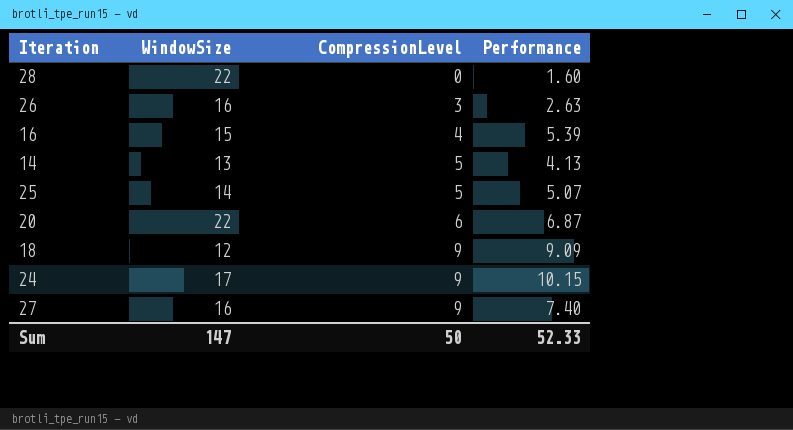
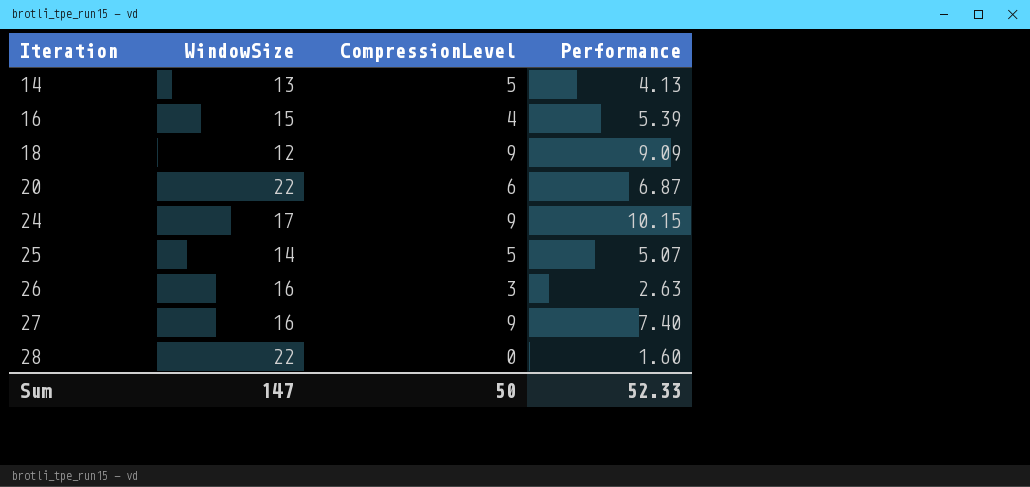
row order: CompressionLevel ascending -> Iteration ascending

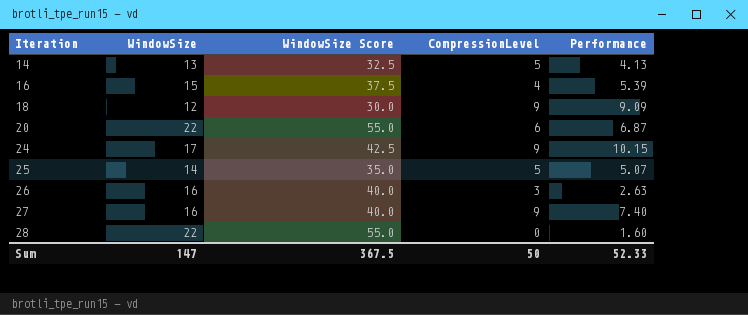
column WindowSize Score | formula: none -> [WindowSize] * 2.5

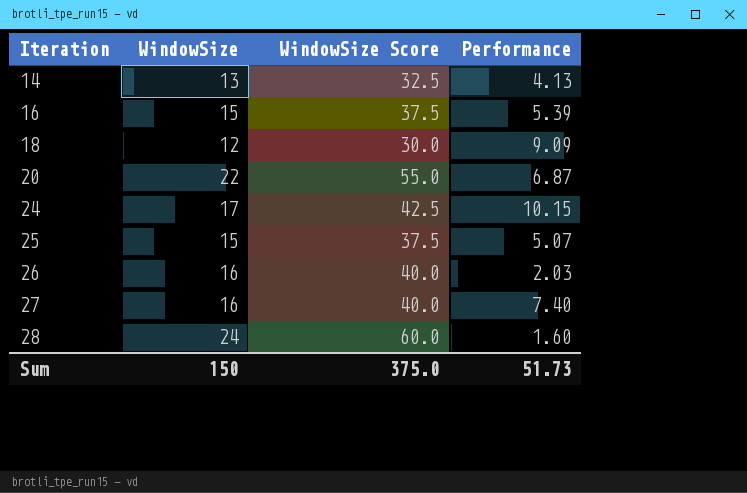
column CompressionLevel | position: 4 -> none
25 | WindowSize: 14 -> 15
25 | WindowSize Score: 35.0 -> 37.5
26 | Performance: 2.63 -> 2.03
28 | WindowSize: 22 -> 24
28 | WindowSize Score: 55.0 -> 60.0
Sum | WindowSize: 147 -> 150
Sum | WindowSize Score: 367.5 -> 375.0
Sum | Performance: 52.33 -> 51.73

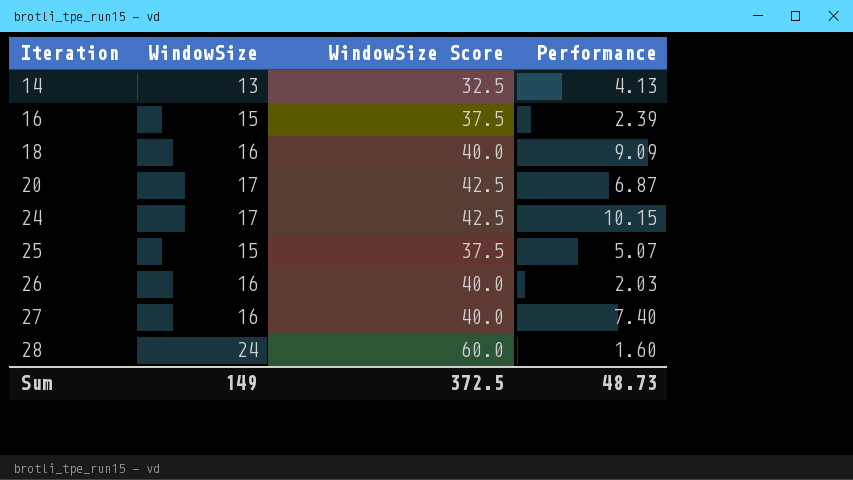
16 | Performance: 5.39 -> 2.39
18 | WindowSize: 12 -> 16
18 | WindowSize Score: 30.0 -> 40.0
20 | WindowSize: 22 -> 17
20 | WindowSize Score: 55.0 -> 42.5
Sum | WindowSize: 150 -> 149
Sum | WindowSize Score: 375.0 -> 372.5
Sum | Performance: 51.73 -> 48.73

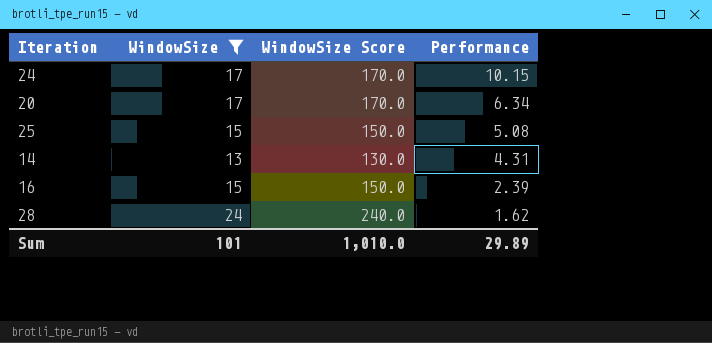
filter: none -> WindowSize != 16
row order: Iteration ascending -> Performance descending
column WindowSize Score | formula: [WindowSize] * 2.5 -> [WindowSize] * 10
20 | Performance: 6.87 -> 6.34
25 | Performance: 5.07 -> 5.08
14 | Performance: 4.13 -> 4.31
28 | Performance: 1.60 -> 1.62
Sum | WindowSize: 149 -> 101
Sum | WindowSize Score: 372.5 -> 1,010.0
Sum | Performance: 48.73 -> 29.89

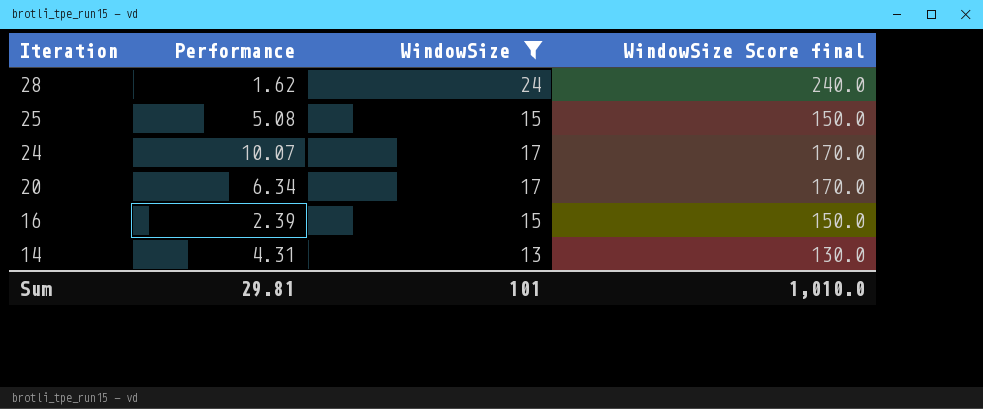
row order: Performance descending -> Iteration descending
column Performance | position: 4 -> 2
column name: WindowSize Score -> WindowSize Score final
24 | Performance: 10.15 -> 10.07
Sum | Performance: 29.89 -> 29.81

